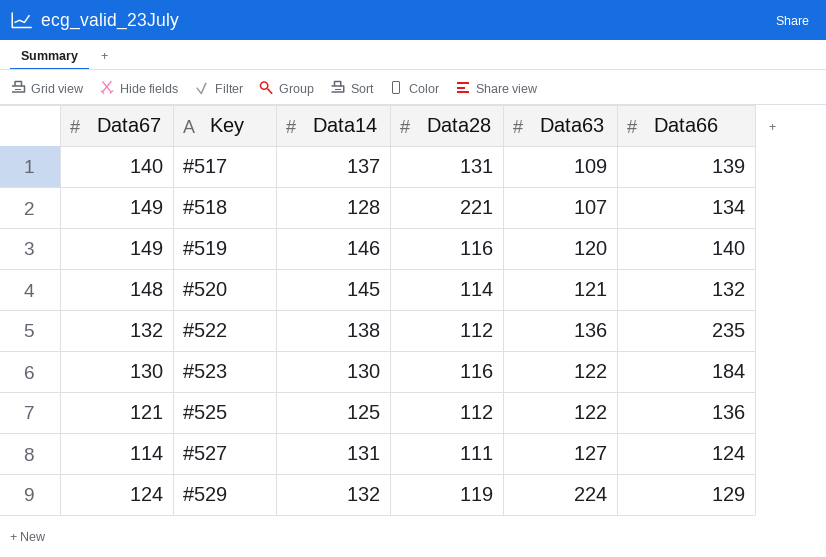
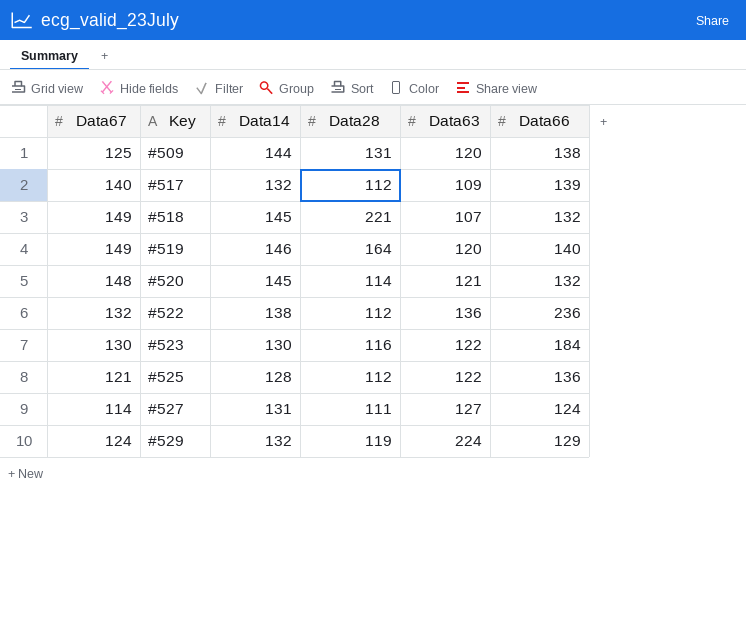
row #509: none -> 125 | 144 | 131 | 120 | 138
#517 | Data14: 137 -> 132
#517 | Data28: 131 -> 112
#518 | Data14: 128 -> 145
#518 | Data66: 134 -> 132
#519 | Data28: 116 -> 164
#522 | Data66: 235 -> 236
#525 | Data14: 125 -> 128

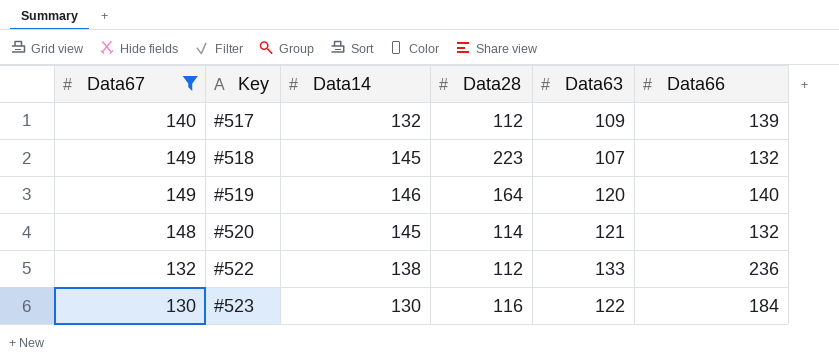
filter: none -> Data67 >= 130
#518 | Data28: 221 -> 223
#522 | Data63: 136 -> 133

